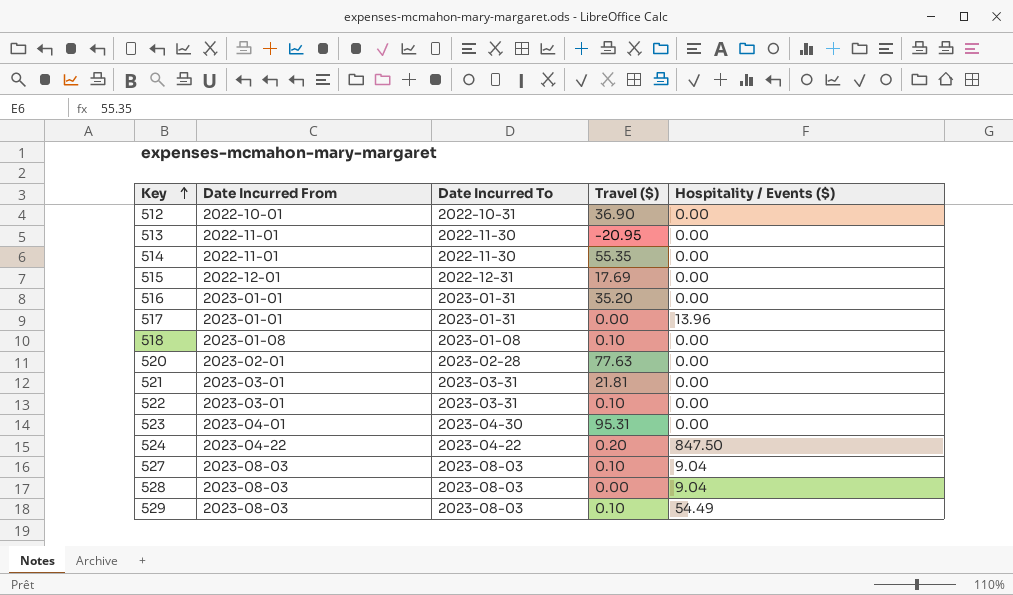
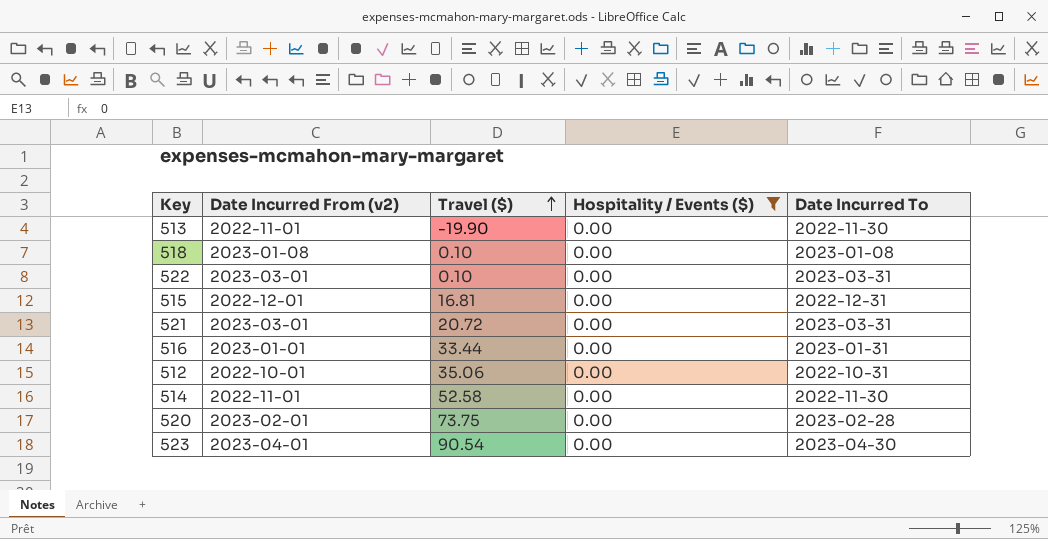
filter: none -> Hospitality / Events ($) = 0.00
row order: Key ascending -> Travel ($) ascending
column name: Date Incurred From -> Date Incurred From (v2)
column Date Incurred To | position: 3 -> 5
513 | Travel ($): -20.95 -> -19.90
515 | Travel ($): 17.69 -> 16.81
521 | Travel ($): 21.81 -> 20.72
516 | Travel ($): 35.20 -> 33.44
512 | Travel ($): 36.90 -> 35.06
514 | Travel ($): 55.35 -> 52.58
520 | Travel ($): 77.63 -> 73.75
523 | Travel ($): 95.31 -> 90.54

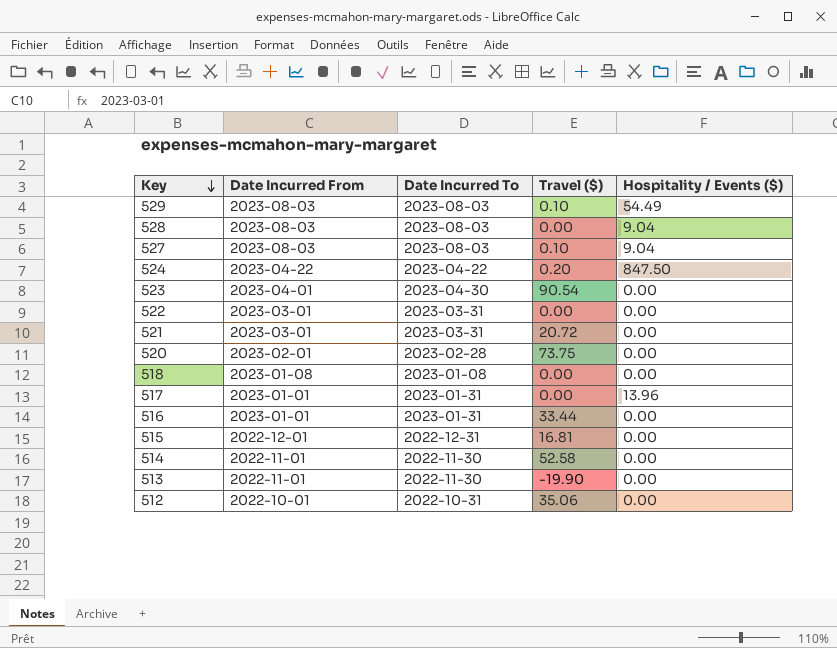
filter: Hospitality / Events ($) = 0.00 -> none
row order: Travel ($) ascending -> Key descending
column name: Date Incurred From (v2) -> Date Incurred From
column Date Incurred To | position: 5 -> 3
522 | Travel ($): 0.10 -> 0.00
518 | Travel ($): 0.10 -> 0.00

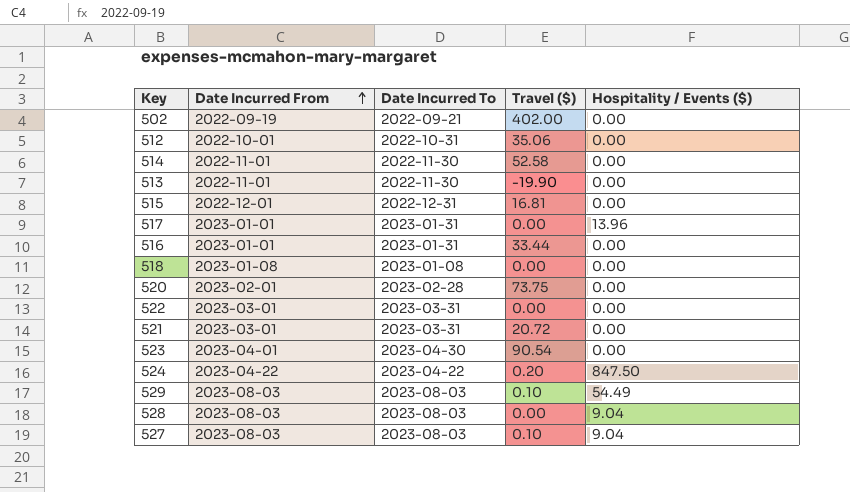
row order: Key descending -> Date Incurred From ascending
row 502: none -> 2022-09-19 | 2022-09-21 | 402.00 | 0.00

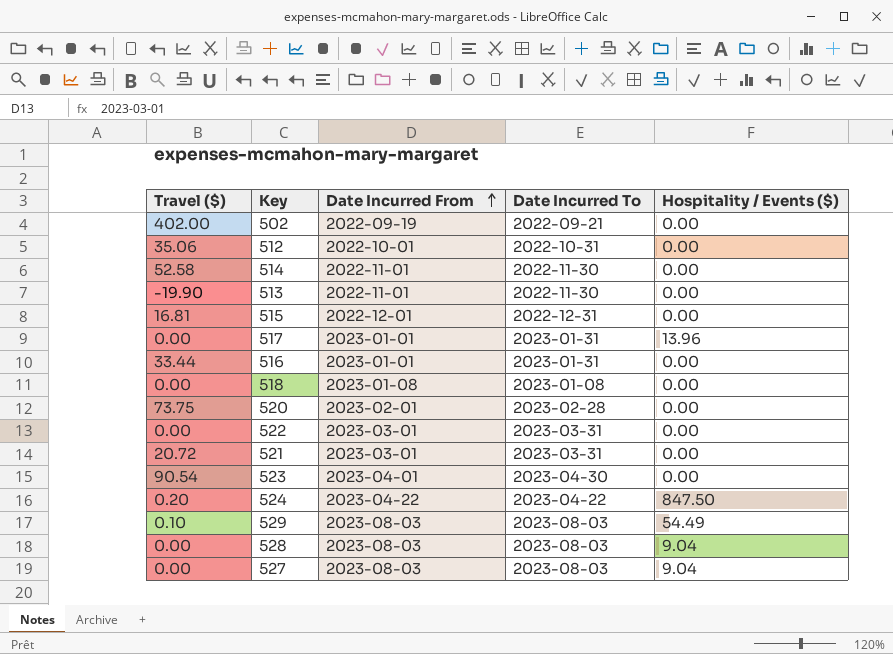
column Travel ($) | position: 4 -> 1
527 | Travel ($): 0.10 -> 0.00

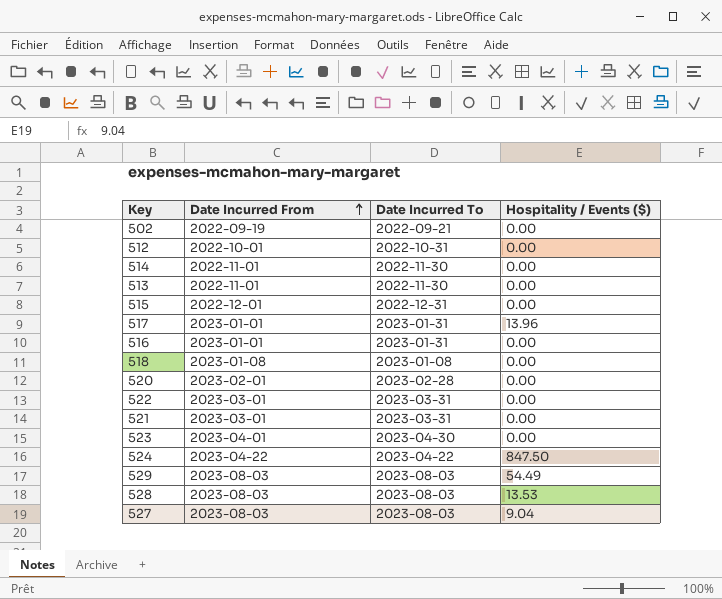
column Travel ($) | position: 1 -> none
528 | Hospitality / Events ($): 9.04 -> 13.53

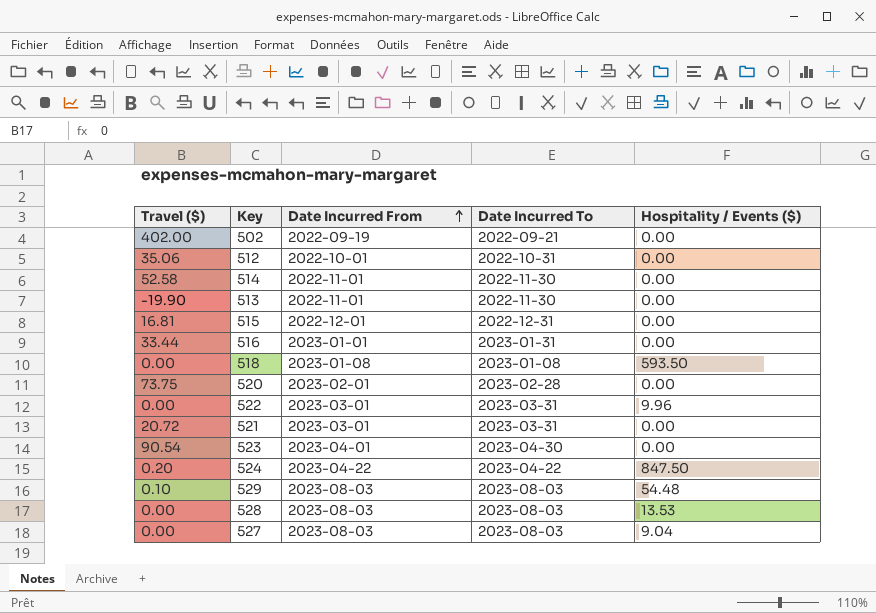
column Travel ($) | position: none -> 1
row 517: 2023-01-01 | 2023-01-31 | 13.96 -> none
518 | Hospitality / Events ($): 0.00 -> 593.50
522 | Hospitality / Events ($): 0.00 -> 9.96
529 | Hospitality / Events ($): 54.49 -> 54.48

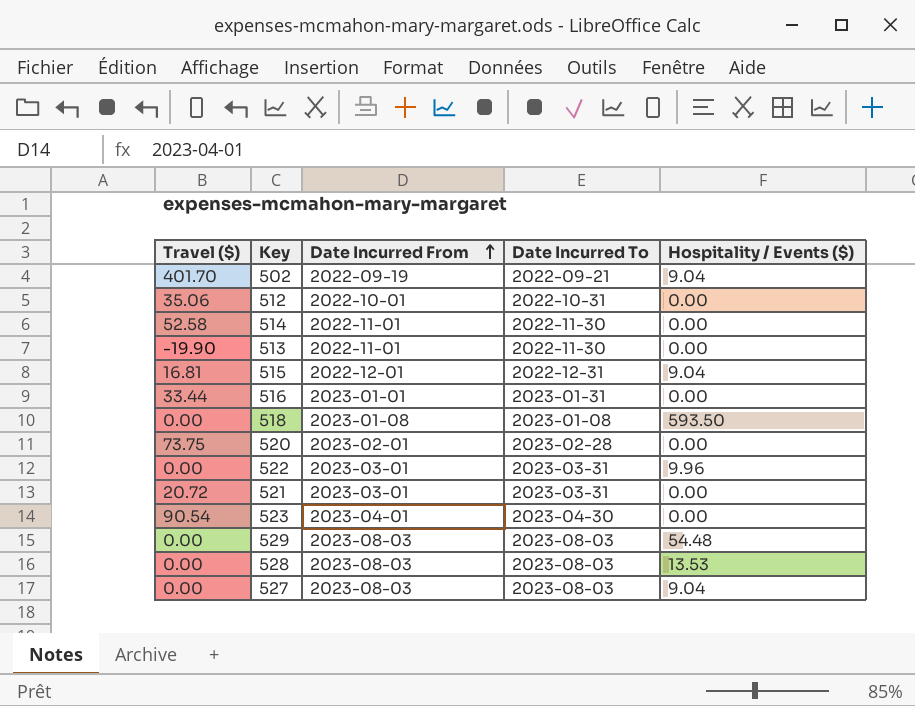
row 524: 0.20 | 2023-04-22 | 2023-04-22 | 847.50 -> none
502 | Travel ($): 402.00 -> 401.70
502 | Hospitality / Events ($): 0.00 -> 9.04
515 | Hospitality / Events ($): 0.00 -> 9.04
529 | Travel ($): 0.10 -> 0.00

